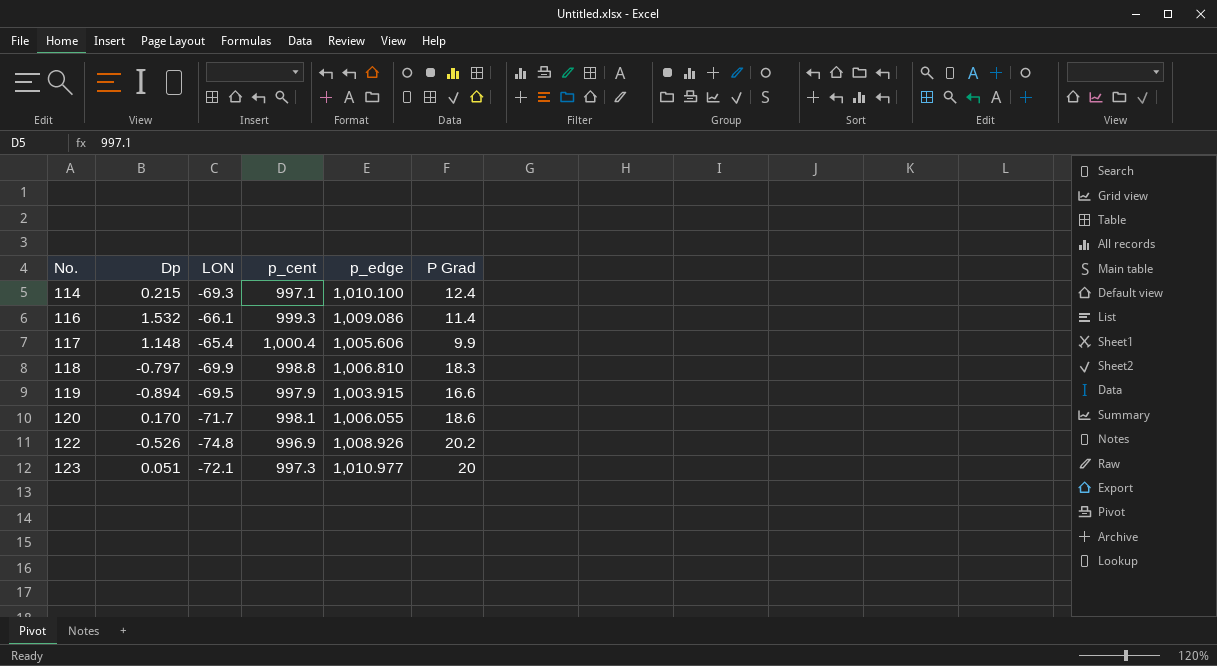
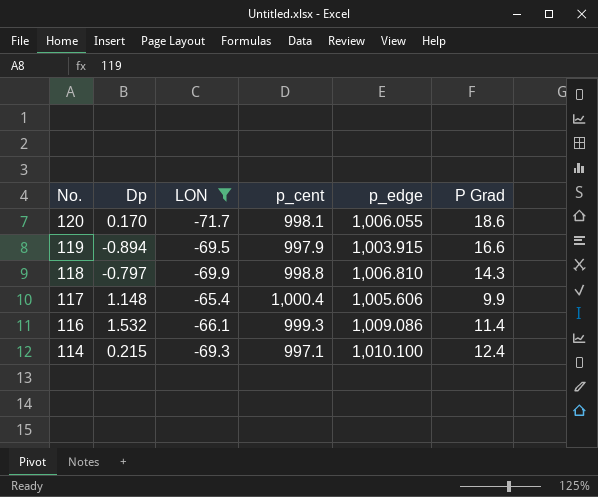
filter: none -> LON >= -71.7
row order: No. ascending -> No. descending
118 | P Grad: 18.3 -> 14.3

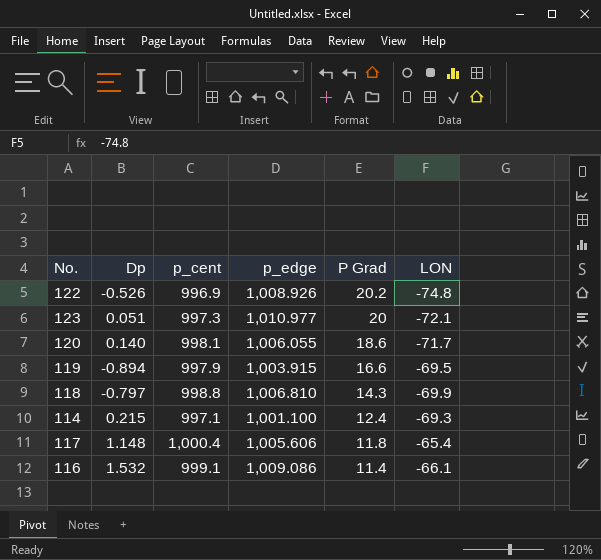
filter: LON >= -71.7 -> none
row order: No. descending -> P Grad descending
column LON | position: 3 -> 6
120 | Dp: 0.170 -> 0.140
114 | p_edge: 1,010.100 -> 1,001.100
117 | P Grad: 9.9 -> 11.8
116 | p_cent: 999.3 -> 999.1

